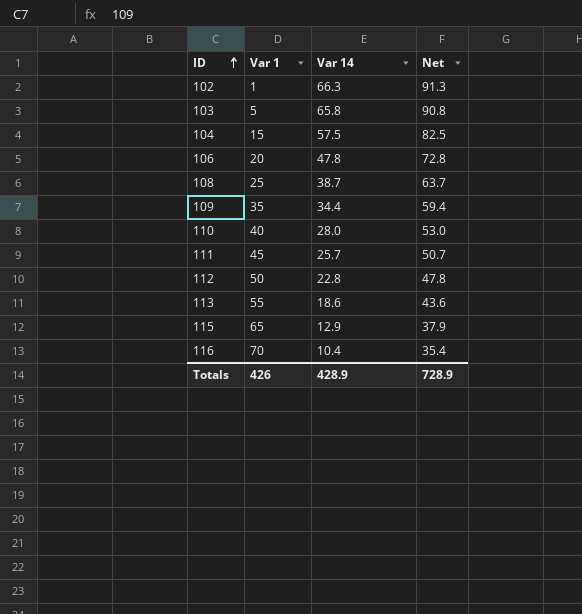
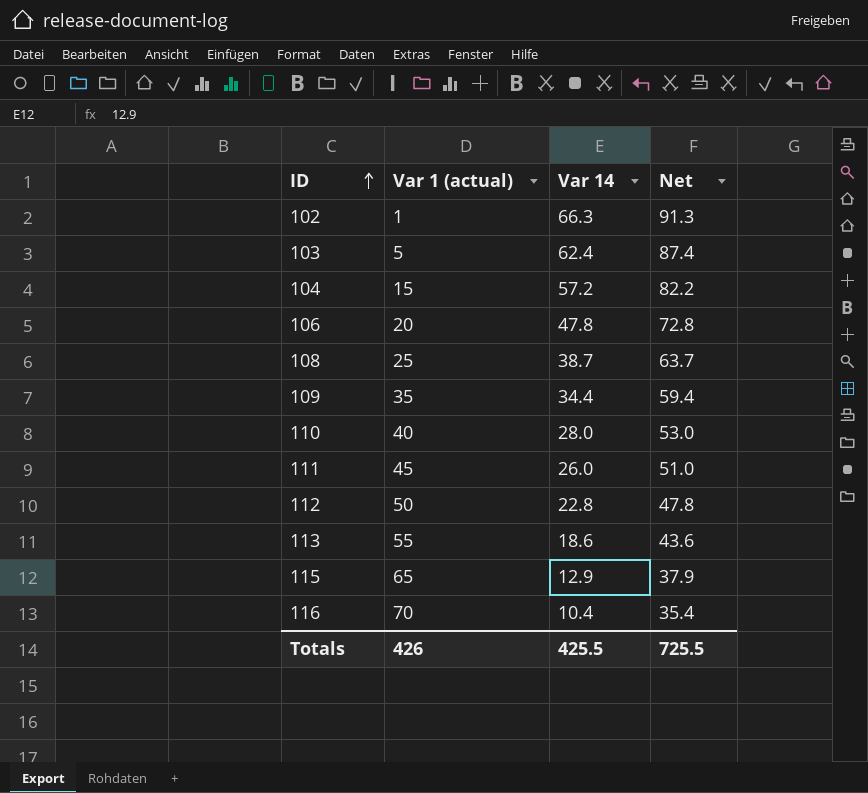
column name: Var 1 -> Var 1 (actual)
103 | Var 14: 65.8 -> 62.4
103 | Net: 90.8 -> 87.4
104 | Var 14: 57.5 -> 57.2
104 | Net: 82.5 -> 82.2
111 | Var 14: 25.7 -> 26.0
111 | Net: 50.7 -> 51.0
Totals | Var 14: 428.9 -> 425.5
Totals | Net: 728.9 -> 725.5

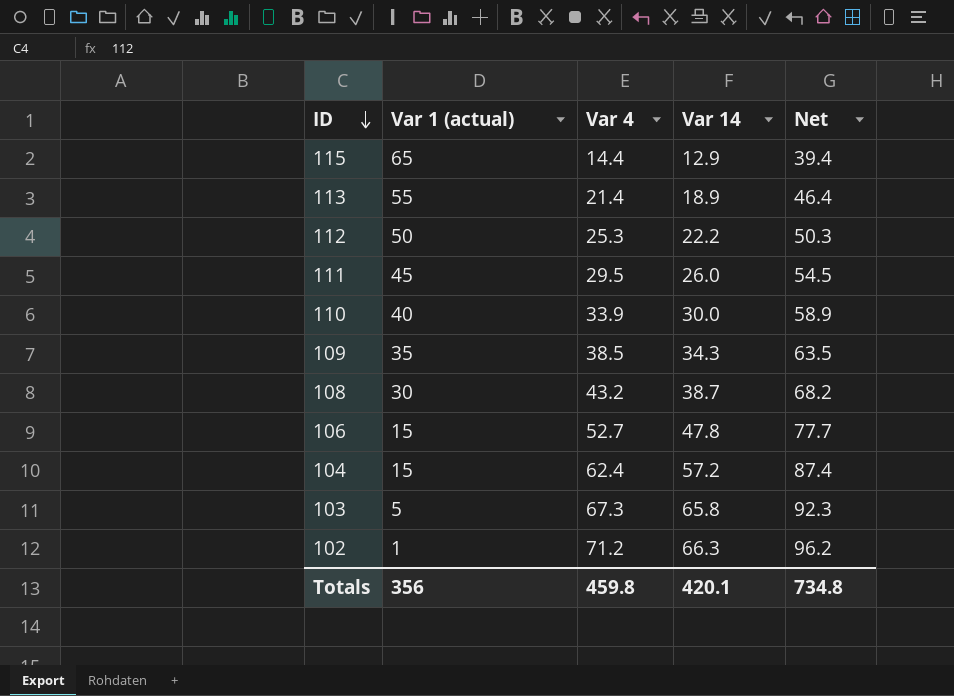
row order: ID ascending -> ID descending
column Var 4 | position: none -> 3
column Net | formula: [Var 14] + 25 -> [Var 4] + 25
row 116: 70 | 10.4 | 35.4 -> none
113 | Var 14: 18.6 -> 18.9
112 | Var 14: 22.8 -> 22.2
110 | Var 14: 28.0 -> 30.0
109 | Var 14: 34.4 -> 34.3
108 | Var 1 (actual): 25 -> 30
106 | Var 1 (actual): 20 -> 15
103 | Var 14: 62.4 -> 65.8
Totals | Var 1 (actual): 426 -> 356
Totals | Var 14: 425.5 -> 420.1
Totals | Net: 725.5 -> 734.8

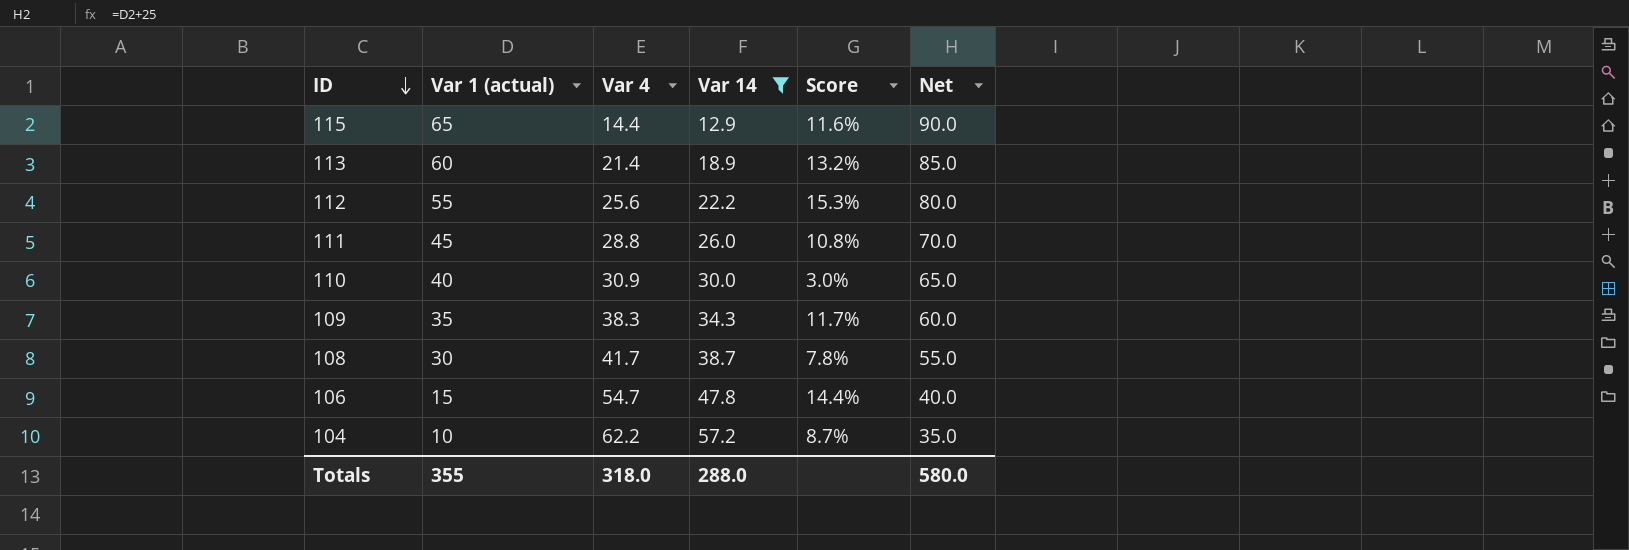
filter: none -> Var 14 <= 57.2
column Score | formula: none -> ([Var 4] - [Var 14]) / [Var 14]
column Net | formula: [Var 4] + 25 -> [Var 1 (actual)] + 25
113 | Var 1 (actual): 55 -> 60
112 | Var 1 (actual): 50 -> 55
112 | Var 4: 25.3 -> 25.6
111 | Var 4: 29.5 -> 28.8
110 | Var 4: 33.9 -> 30.9
109 | Var 4: 38.5 -> 38.3
108 | Var 4: 43.2 -> 41.7
106 | Var 4: 52.7 -> 54.7
104 | Var 1 (actual): 15 -> 10
104 | Var 4: 62.4 -> 62.2
Totals | Var 1 (actual): 356 -> 355
Totals | Var 4: 459.8 -> 318.0
Totals | Var 14: 420.1 -> 288.0
Totals | Net: 734.8 -> 580.0

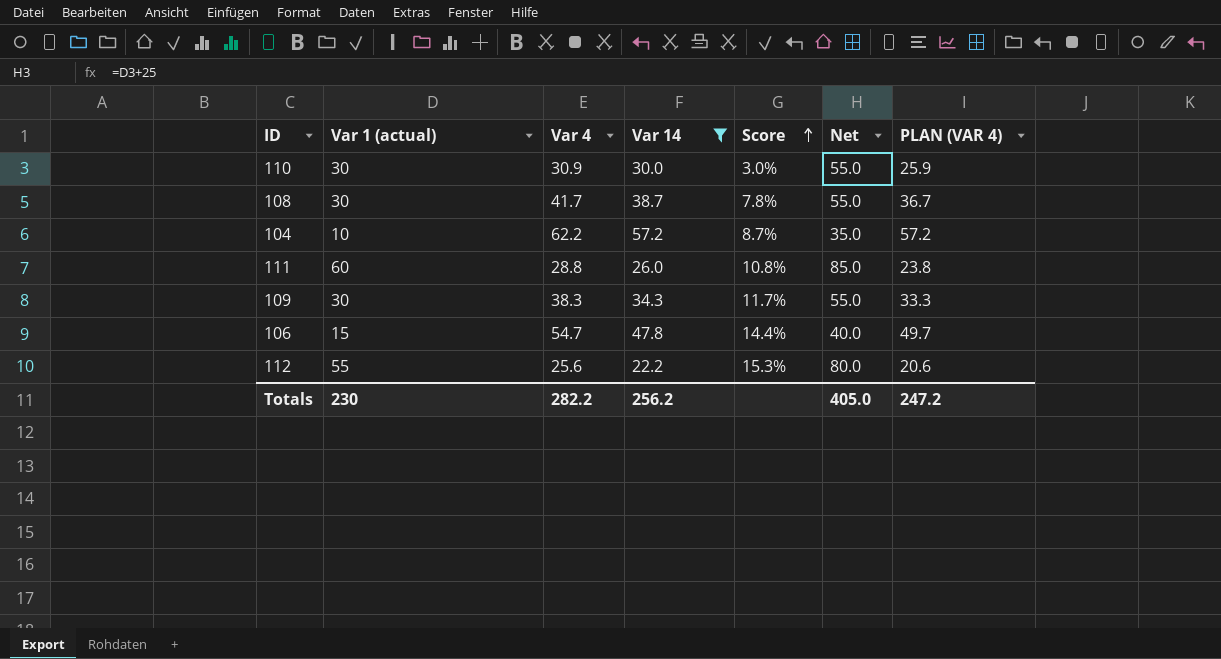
row order: ID descending -> Score ascending
column PLAN (VAR 4) | formula: none -> [Var 4] - 5
row 115: 65 | 14.4 | 12.9 | 11.6% | 90.0 -> none
row 113: 60 | 21.4 | 18.9 | 13.2% | 85.0 -> none
110 | Var 1 (actual): 40 -> 30
110 | Net: 65.0 -> 55.0
111 | Var 1 (actual): 45 -> 60
111 | Net: 70.0 -> 85.0
109 | Var 1 (actual): 35 -> 30
109 | Net: 60.0 -> 55.0
Totals | Var 1 (actual): 355 -> 230
Totals | Var 4: 318.0 -> 282.2
Totals | Var 14: 288.0 -> 256.2
Totals | Net: 580.0 -> 405.0

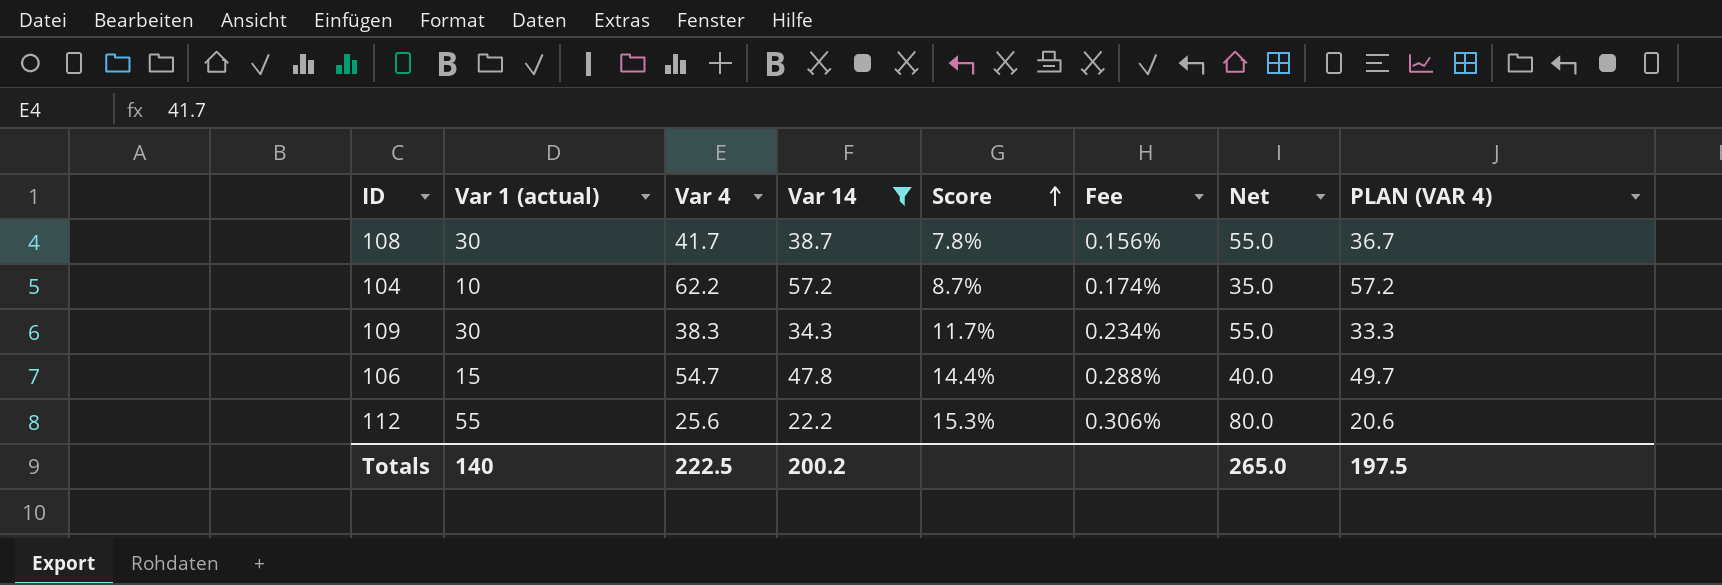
column Fee | formula: none -> [Score] * 0.02
row 110: 30 | 30.9 | 30.0 | 3.0% | 55.0 | 25.9 -> none
row 111: 60 | 28.8 | 26.0 | 10.8% | 85.0 | 23.8 -> none
Totals | Var 1 (actual): 230 -> 140
Totals | Var 4: 282.2 -> 222.5
Totals | Var 14: 256.2 -> 200.2
Totals | Net: 405.0 -> 265.0
Totals | PLAN (VAR 4): 247.2 -> 197.5

